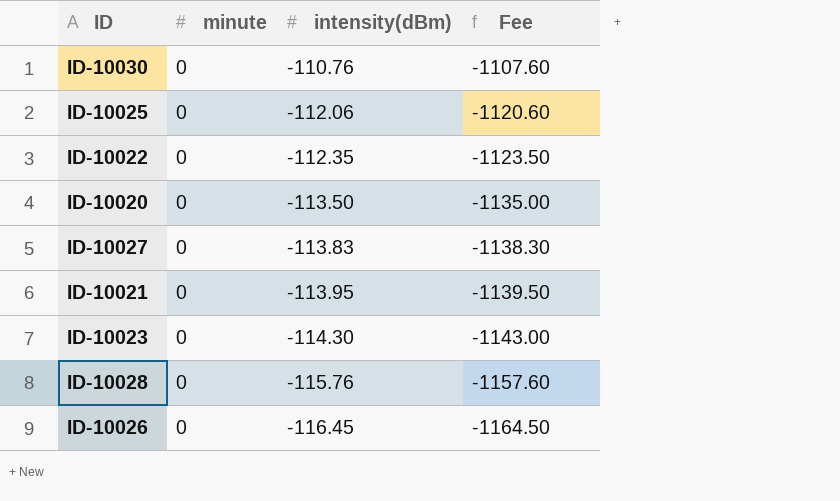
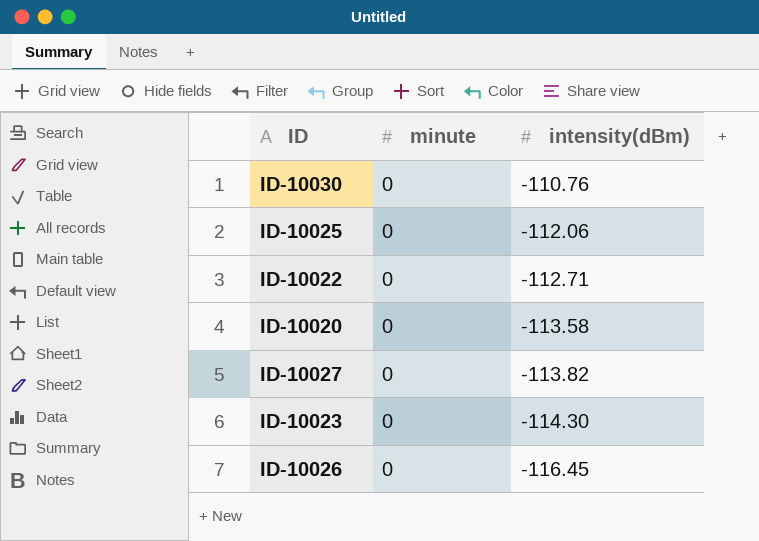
column Fee | formula: [intensity(dBm)] * 10 -> none
row ID-10021: 0 | -113.95 | -1139.50 -> none
row ID-10028: 0 | -115.76 | -1157.60 -> none
ID-10022 | intensity(dBm): -112.35 -> -112.71
ID-10020 | intensity(dBm): -113.50 -> -113.58
ID-10027 | intensity(dBm): -113.83 -> -113.82

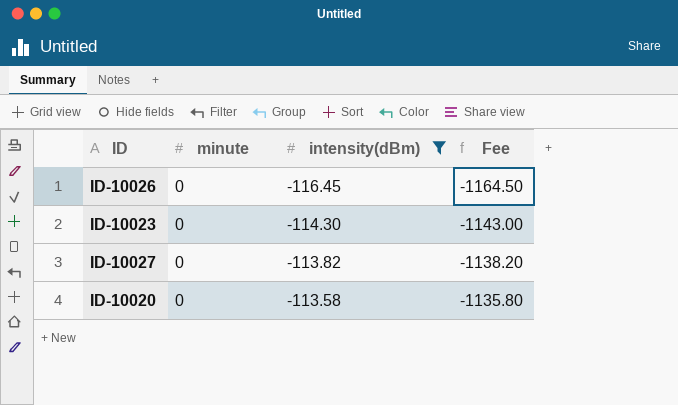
filter: none -> intensity(dBm) <= -113.58
row order: intensity(dBm) descending -> intensity(dBm) ascending
column Fee | formula: none -> [intensity(dBm)] * 10

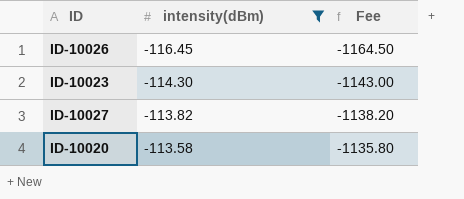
column minute | position: 2 -> none

